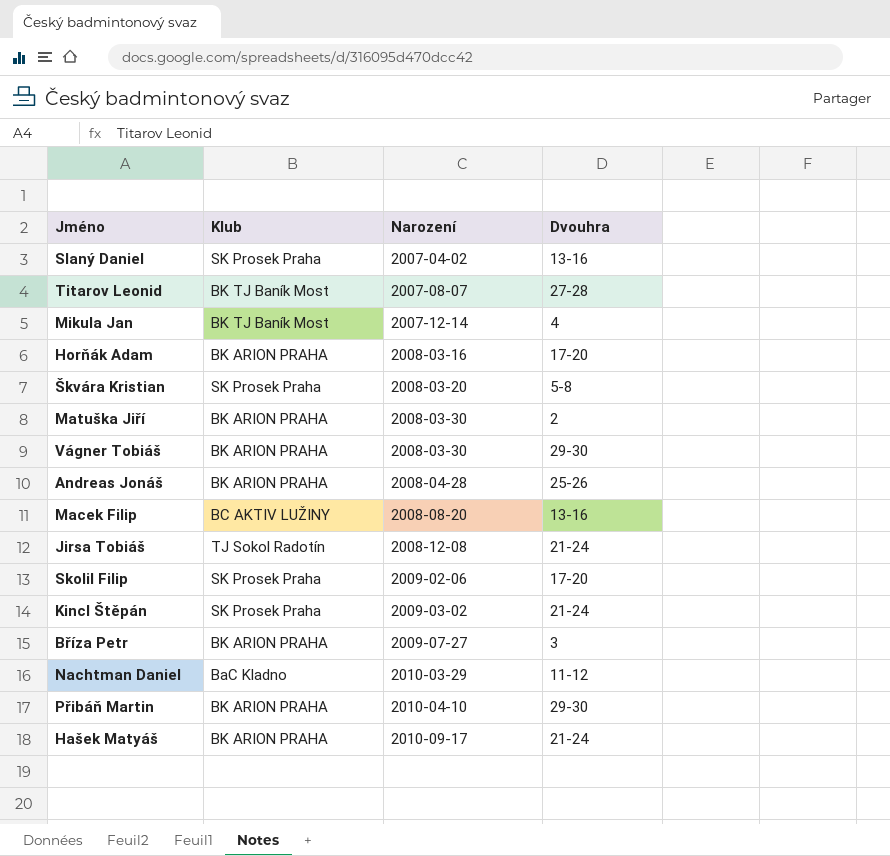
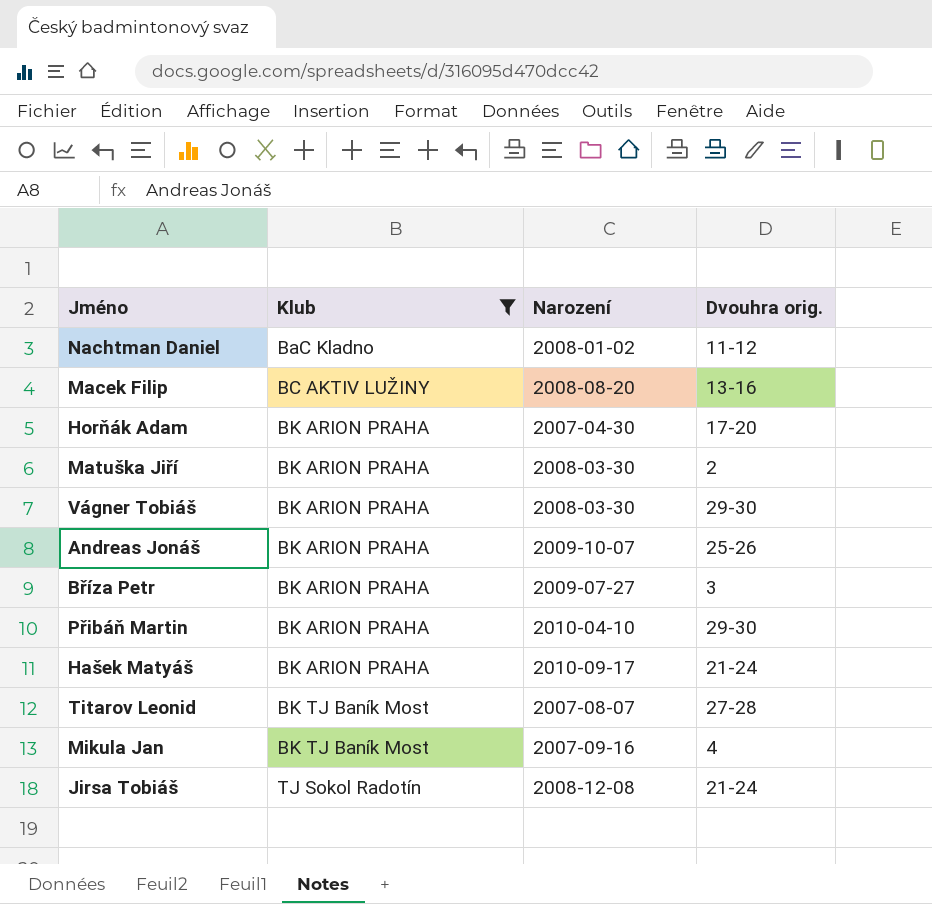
filter: none -> Klub != SK Prosek Praha
row order: Narození ascending -> Klub ascending
column name: Dvouhra -> Dvouhra orig.
Nachtman Daniel | Narození: 2010-03-29 -> 2008-01-02
Horňák Adam | Narození: 2008-03-16 -> 2007-04-30
Andreas Jonáš | Narození: 2008-04-28 -> 2009-10-07
Mikula Jan | Narození: 2007-12-14 -> 2007-09-16

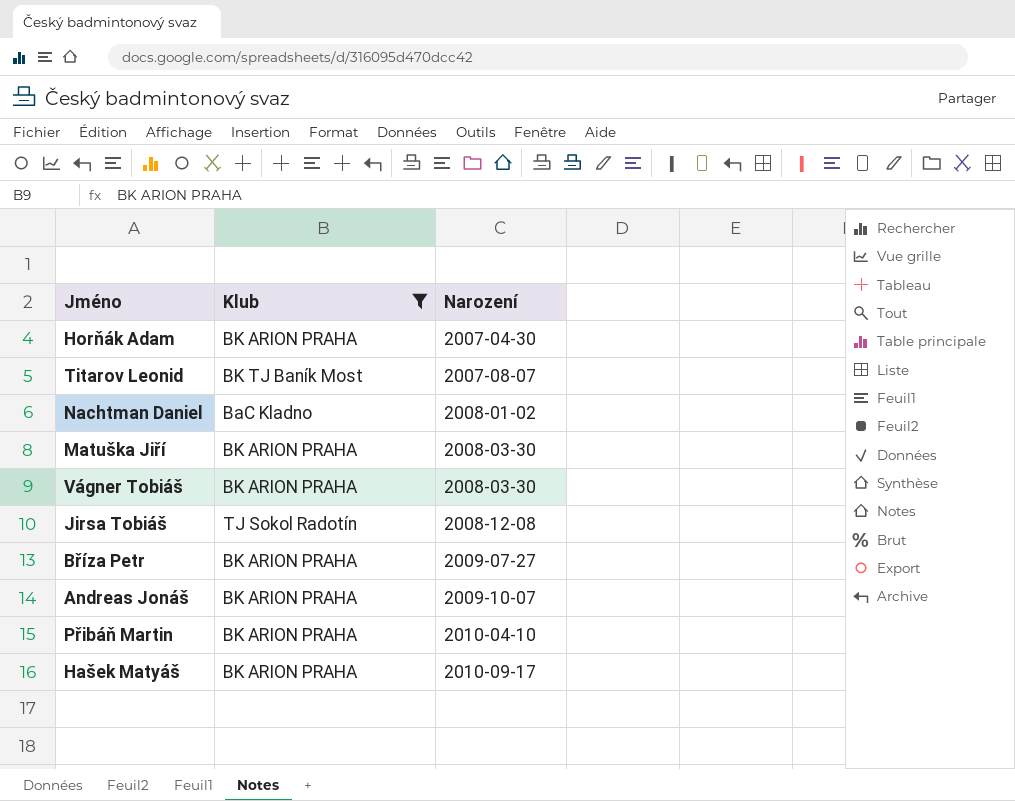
row order: Klub ascending -> Narození ascending
column Dvouhra orig. | position: 4 -> none
row Macek Filip: BC AKTIV LUŽINY | 2008-08-20 | 13-16 -> none
row Mikula Jan: BK TJ Baník Most | 2007-09-16 | 4 -> none

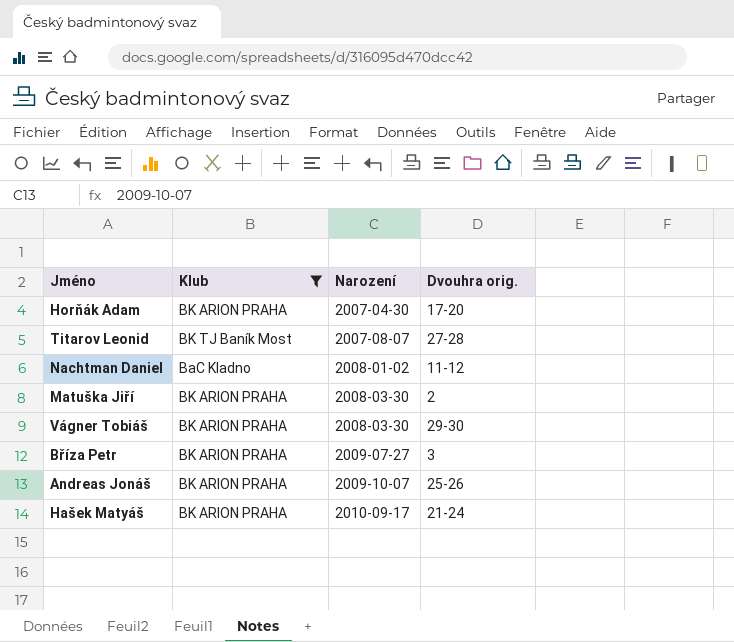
column Dvouhra orig. | position: none -> 4
row Jirsa Tobiáš: TJ Sokol Radotín | 2008-12-08 -> none
row Přibáň Martin: BK ARION PRAHA | 2010-04-10 -> none

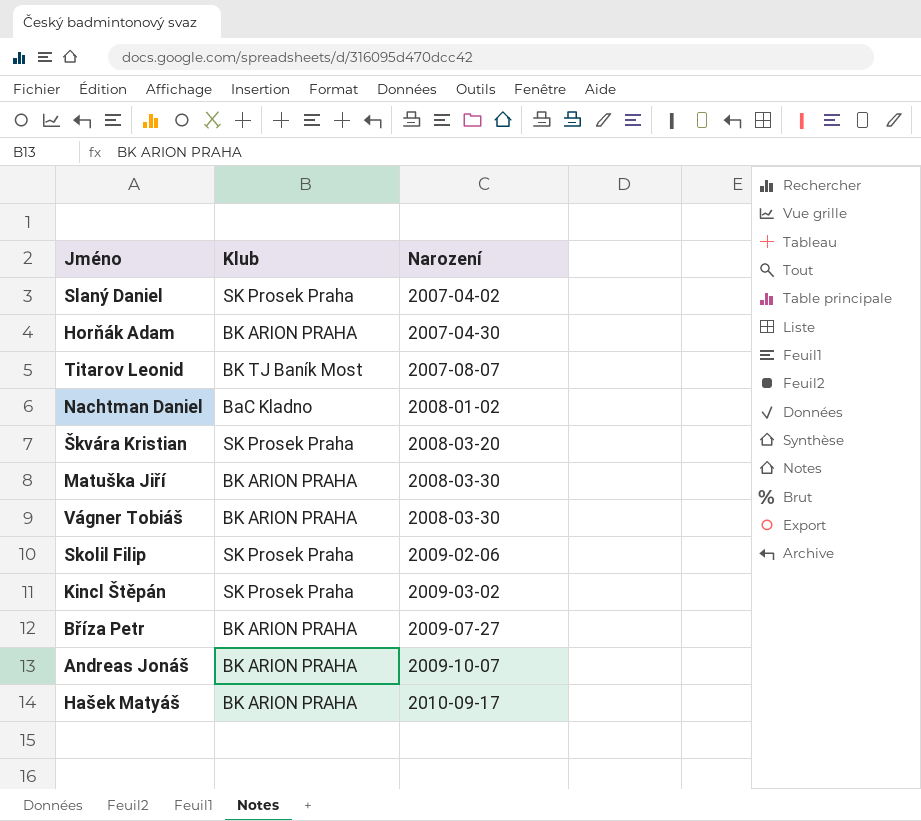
filter: Klub != SK Prosek Praha -> none
column Dvouhra orig. | position: 4 -> none

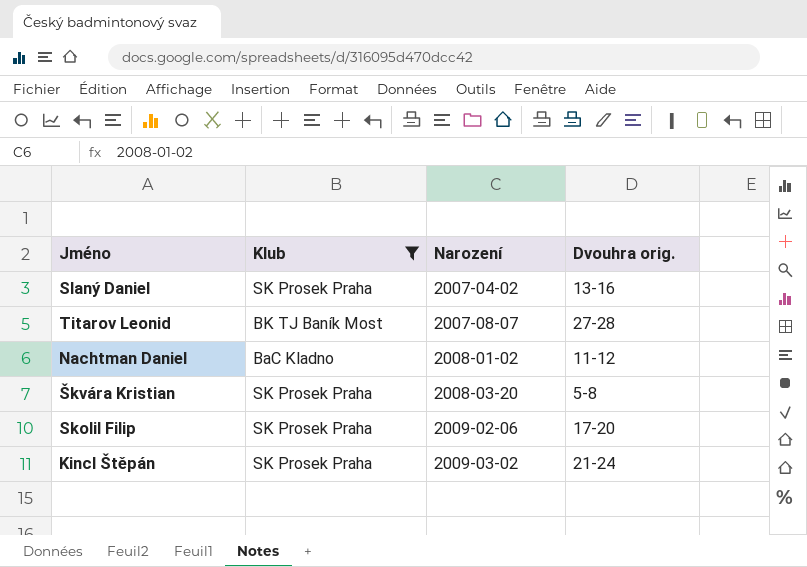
filter: none -> Klub != BK ARION PRAHA
column Dvouhra orig. | position: none -> 4

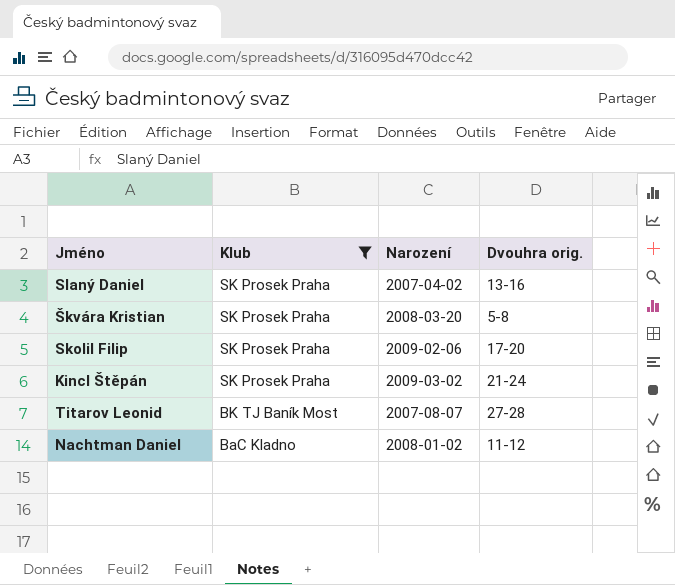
row order: Narození ascending -> Klub descending

